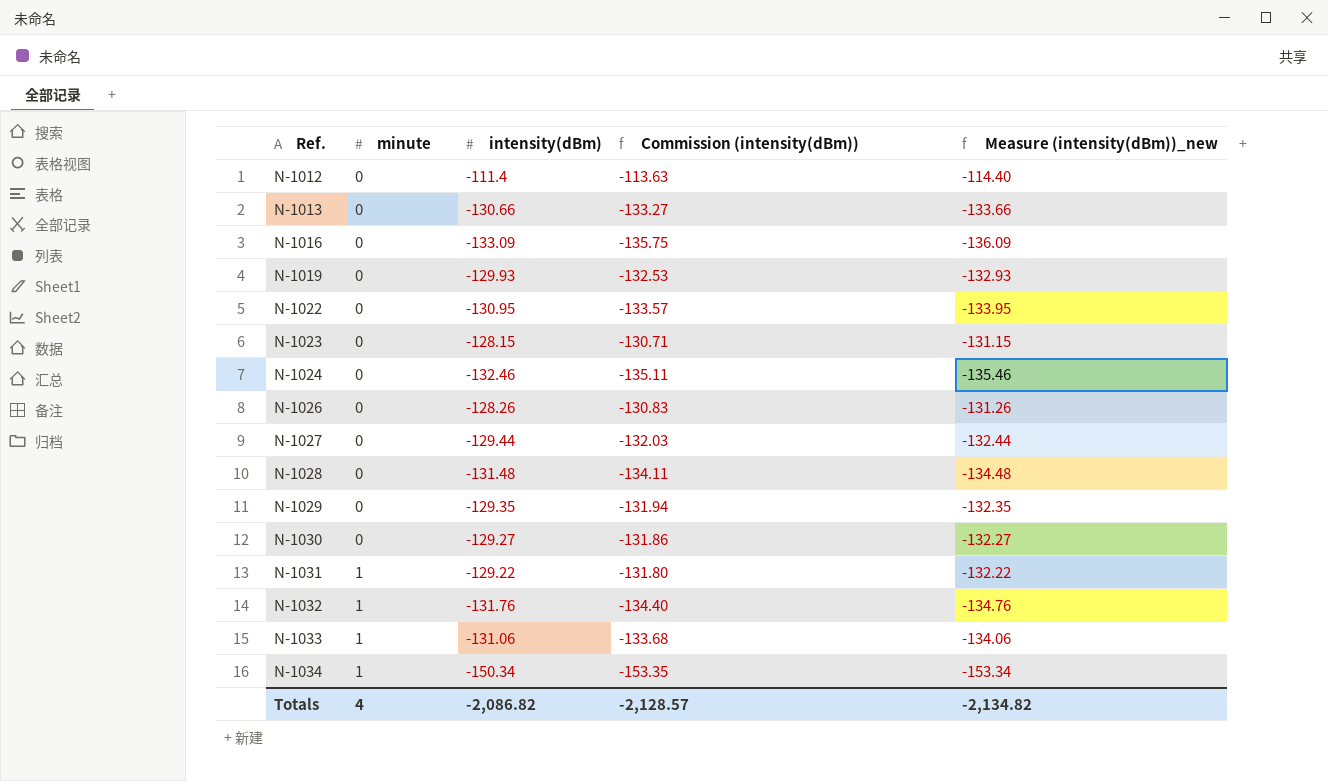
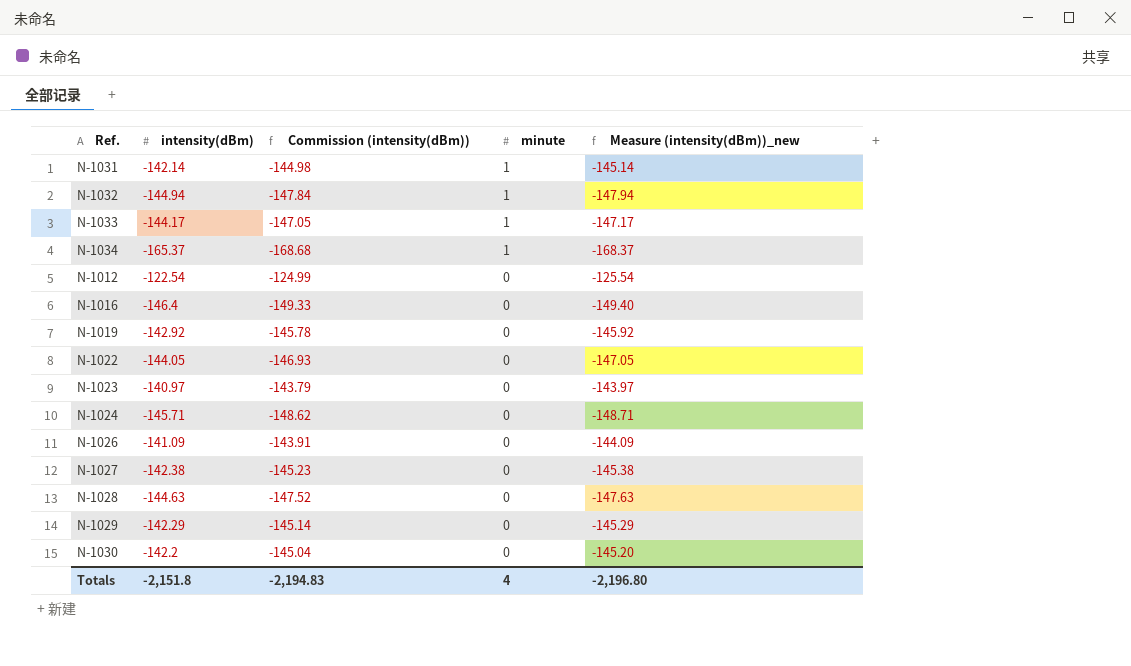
row order: Ref. ascending -> minute descending
column minute | position: 2 -> 4
row N-1013: 0 | -130.66 | -133.27 | -133.66 -> none
N-1031 | intensity(dBm): -129.22 -> -142.14
N-1031 | Commission (intensity(dBm)): -131.80 -> -144.98
N-1031 | Measure (intensity(dBm))_new: -132.22 -> -145.14
N-1032 | intensity(dBm): -131.76 -> -144.94
N-1032 | Commission (intensity(dBm)): -134.40 -> -147.84
N-1032 | Measure (intensity(dBm))_new: -134.76 -> -147.94
N-1033 | intensity(dBm): -131.06 -> -144.17
N-1033 | Commission (intensity(dBm)): -133.68 -> -147.05
N-1033 | Measure (intensity(dBm))_new: -134.06 -> -147.17
N-1034 | intensity(dBm): -150.34 -> -165.37
N-1034 | Commission (intensity(dBm)): -153.35 -> -168.68
N-1034 | Measure (intensity(dBm))_new: -153.34 -> -168.37
N-1012 | intensity(dBm): -111.4 -> -122.54
N-1012 | Commission (intensity(dBm)): -113.63 -> -124.99
N-1012 | Measure (intensity(dBm))_new: -114.40 -> -125.54
N-1016 | intensity(dBm): -133.09 -> -146.4
N-1016 | Commission (intensity(dBm)): -135.75 -> -149.33
N-1016 | Measure (intensity(dBm))_new: -136.09 -> -149.40
N-1019 | intensity(dBm): -129.93 -> -142.92
N-1019 | Commission (intensity(dBm)): -132.53 -> -145.78
N-1019 | Measure (intensity(dBm))_new: -132.93 -> -145.92
N-1022 | intensity(dBm): -130.95 -> -144.05
N-1022 | Commission (intensity(dBm)): -133.57 -> -146.93
N-1022 | Measure (intensity(dBm))_new: -133.95 -> -147.05
N-1023 | intensity(dBm): -128.15 -> -140.97
N-1023 | Commission (intensity(dBm)): -130.71 -> -143.79
N-1023 | Measure (intensity(dBm))_new: -131.15 -> -143.97
N-1024 | intensity(dBm): -132.46 -> -145.71
N-1024 | Commission (intensity(dBm)): -135.11 -> -148.62
N-1024 | Measure (intensity(dBm))_new: -135.46 -> -148.71
N-1026 | intensity(dBm): -128.26 -> -141.09
N-1026 | Commission (intensity(dBm)): -130.83 -> -143.91
N-1026 | Measure (intensity(dBm))_new: -131.26 -> -144.09
N-1027 | intensity(dBm): -129.44 -> -142.38
N-1027 | Commission (intensity(dBm)): -132.03 -> -145.23
N-1027 | Measure (intensity(dBm))_new: -132.44 -> -145.38
N-1028 | intensity(dBm): -131.48 -> -144.63
N-1028 | Commission (intensity(dBm)): -134.11 -> -147.52
N-1028 | Measure (intensity(dBm))_new: -134.48 -> -147.63
N-1029 | intensity(dBm): -129.35 -> -142.29
N-1029 | Commission (intensity(dBm)): -131.94 -> -145.14
N-1029 | Measure (intensity(dBm))_new: -132.35 -> -145.29
N-1030 | intensity(dBm): -129.27 -> -142.2
N-1030 | Commission (intensity(dBm)): -131.86 -> -145.04
N-1030 | Measure (intensity(dBm))_new: -132.27 -> -145.20
Totals | intensity(dBm): -2,086.82 -> -2,151.8
Totals | Commission (intensity(dBm)): -2,128.57 -> -2,194.83
Totals | Measure (intensity(dBm))_new: -2,134.82 -> -2,196.80

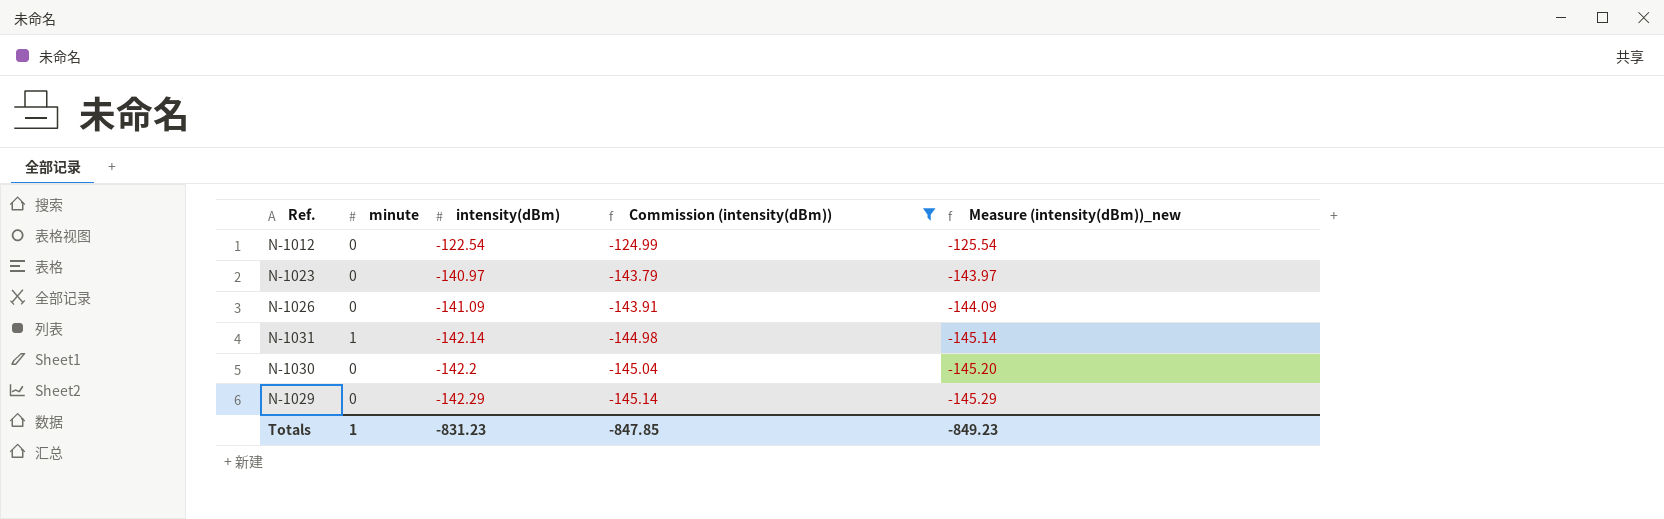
filter: none -> Commission (intensity(dBm)) >= -145.14
row order: minute descending -> intensity(dBm) descending
column minute | position: 4 -> 2
Totals | minute: 4 -> 1
Totals | intensity(dBm): -2,151.8 -> -831.23
Totals | Commission (intensity(dBm)): -2,194.83 -> -847.85
Totals | Measure (intensity(dBm))_new: -2,196.80 -> -849.23

